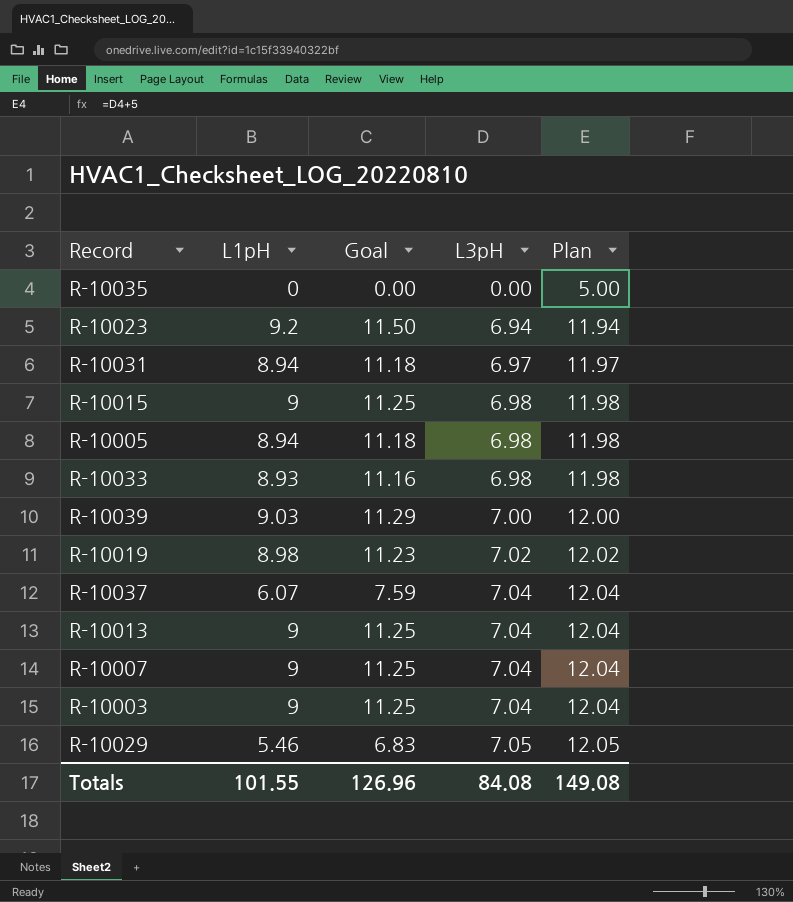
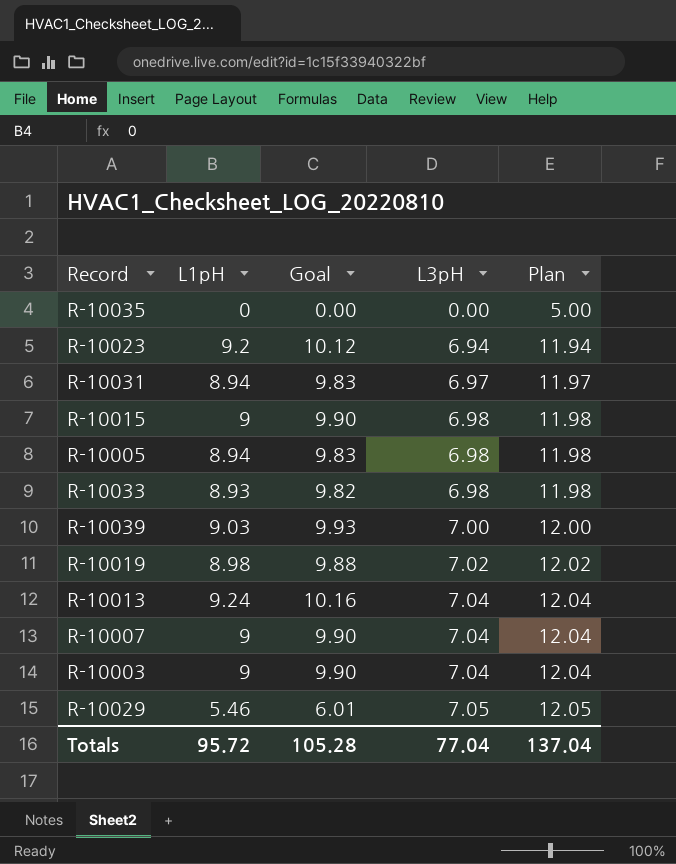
column Goal | formula: [L1pH] * 1.25 -> [L1pH] * 1.1
row R-10037: 6.07 | 7.59 | 7.04 | 12.04 -> none
R-10013 | L1pH: 9 -> 9.24
Totals | L1pH: 101.55 -> 95.72
Totals | Goal: 126.96 -> 105.28
Totals | L3pH: 84.08 -> 77.04
Totals | Plan: 149.08 -> 137.04

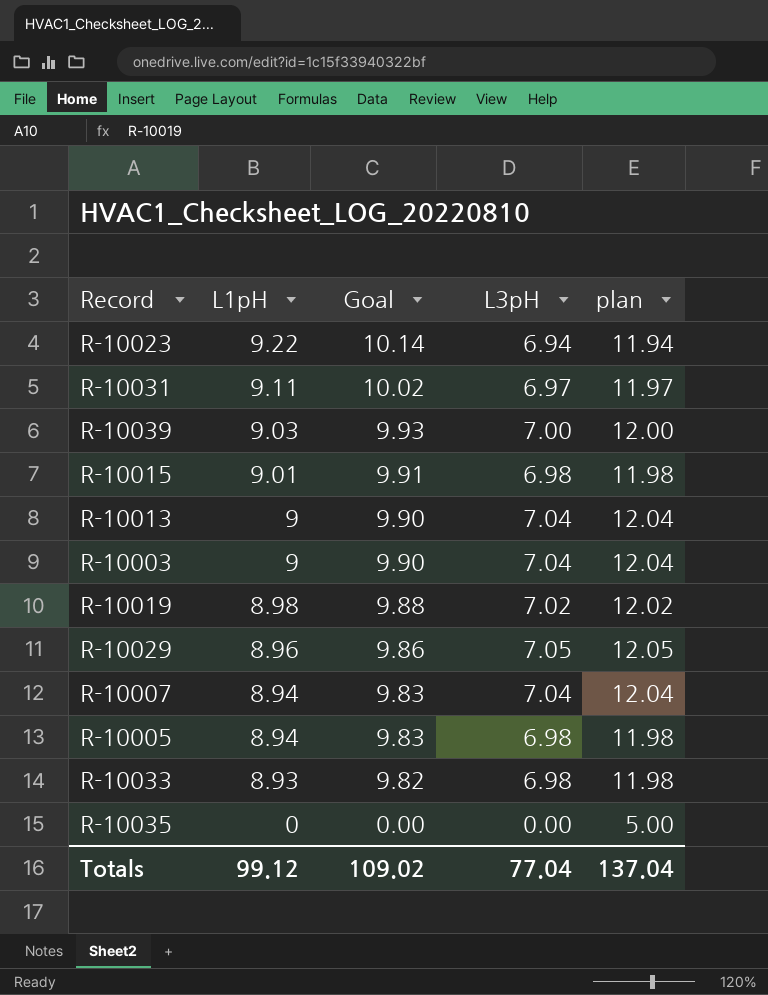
row order: L3pH ascending -> L1pH descending
column name: Plan -> plan
R-10023 | L1pH: 9.2 -> 9.22
R-10023 | Goal: 10.12 -> 10.14
R-10031 | L1pH: 8.94 -> 9.11
R-10031 | Goal: 9.83 -> 10.02
R-10015 | L1pH: 9 -> 9.01
R-10015 | Goal: 9.90 -> 9.91
R-10013 | L1pH: 9.24 -> 9
R-10013 | Goal: 10.16 -> 9.90
R-10029 | L1pH: 5.46 -> 8.96
R-10029 | Goal: 6.01 -> 9.86
R-10007 | L1pH: 9 -> 8.94
R-10007 | Goal: 9.90 -> 9.83
Totals | L1pH: 95.72 -> 99.12
Totals | Goal: 105.28 -> 109.02

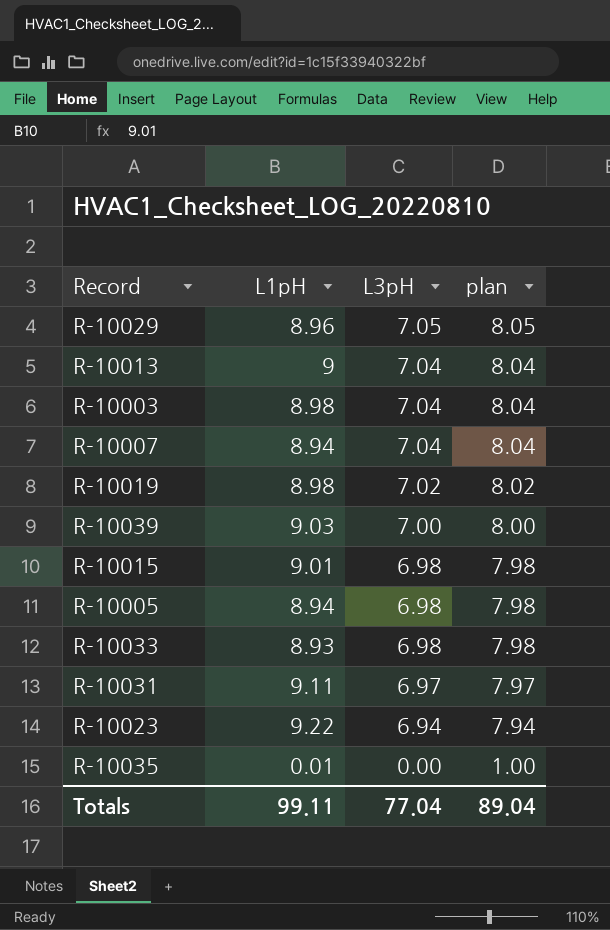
row order: L1pH descending -> L3pH descending
column Goal | formula: [L1pH] * 1.1 -> none
column plan | formula: [L3pH] + 5 -> [L3pH] + 1
R-10003 | L1pH: 9 -> 8.98
R-10035 | L1pH: 0 -> 0.01
Totals | L1pH: 99.12 -> 99.11
Totals | plan: 137.04 -> 89.04

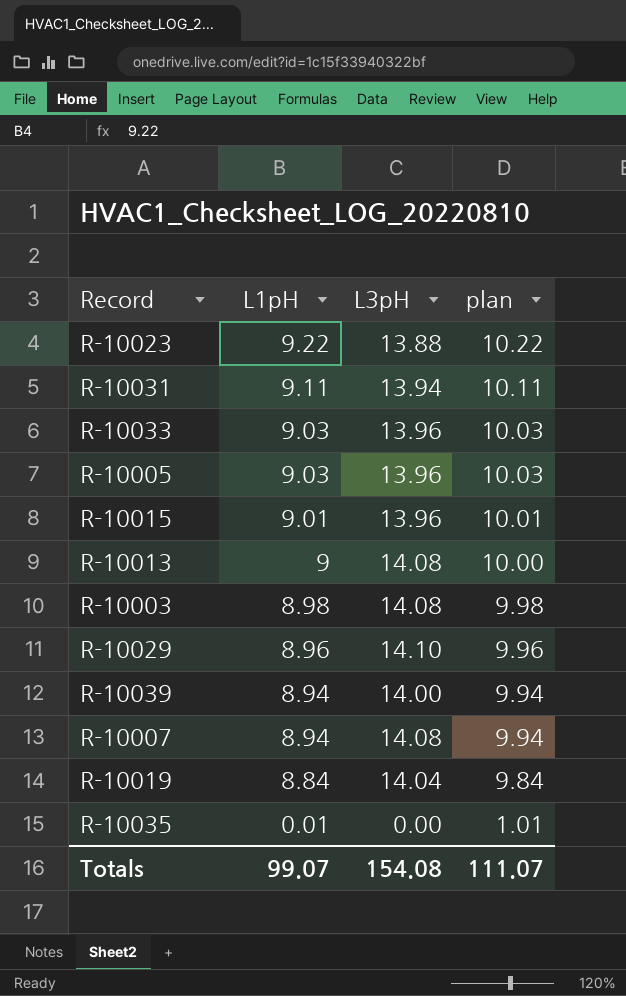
row order: L3pH descending -> L1pH descending
column plan | formula: [L3pH] + 1 -> [L1pH] + 1
R-10023 | L3pH: 6.94 -> 13.88
R-10031 | L3pH: 6.97 -> 13.94
R-10033 | L1pH: 8.93 -> 9.03
R-10033 | L3pH: 6.98 -> 13.96
R-10005 | L1pH: 8.94 -> 9.03
R-10005 | L3pH: 6.98 -> 13.96
R-10015 | L3pH: 6.98 -> 13.96
R-10013 | L3pH: 7.04 -> 14.08
R-10003 | L3pH: 7.04 -> 14.08
R-10029 | L3pH: 7.05 -> 14.10
R-10039 | L1pH: 9.03 -> 8.94
R-10039 | L3pH: 7.00 -> 14.00
R-10007 | L3pH: 7.04 -> 14.08
R-10019 | L1pH: 8.98 -> 8.84
R-10019 | L3pH: 7.02 -> 14.04
Totals | L1pH: 99.11 -> 99.07
Totals | L3pH: 77.04 -> 154.08
Totals | plan: 89.04 -> 111.07

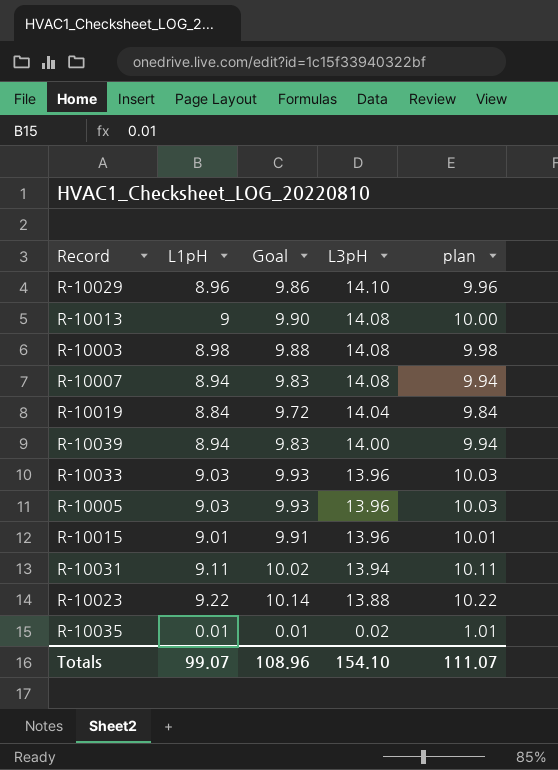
row order: L1pH descending -> L3pH descending
column Goal | formula: none -> [L1pH] * 1.1
R-10035 | L3pH: 0.00 -> 0.02
Totals | L3pH: 154.08 -> 154.10

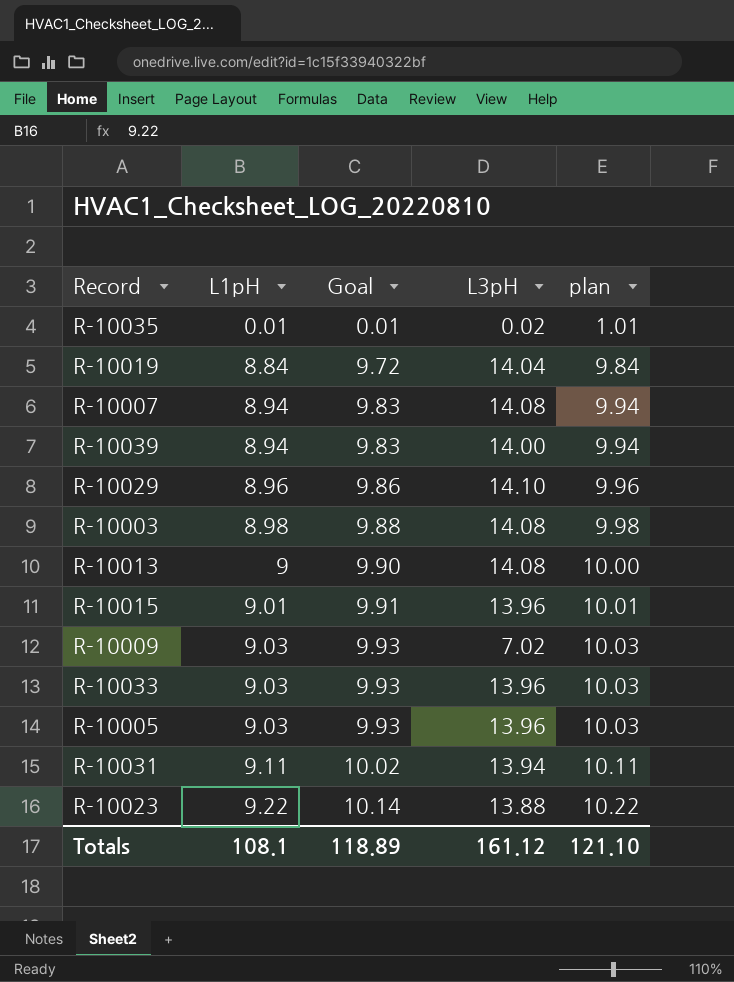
row order: L3pH descending -> L1pH ascending
row R-10009: none -> 9.03 | 9.93 | 7.02 | 10.03
Totals | L1pH: 99.07 -> 108.1
Totals | Goal: 108.96 -> 118.89
Totals | L3pH: 154.10 -> 161.12
Totals | plan: 111.07 -> 121.10

